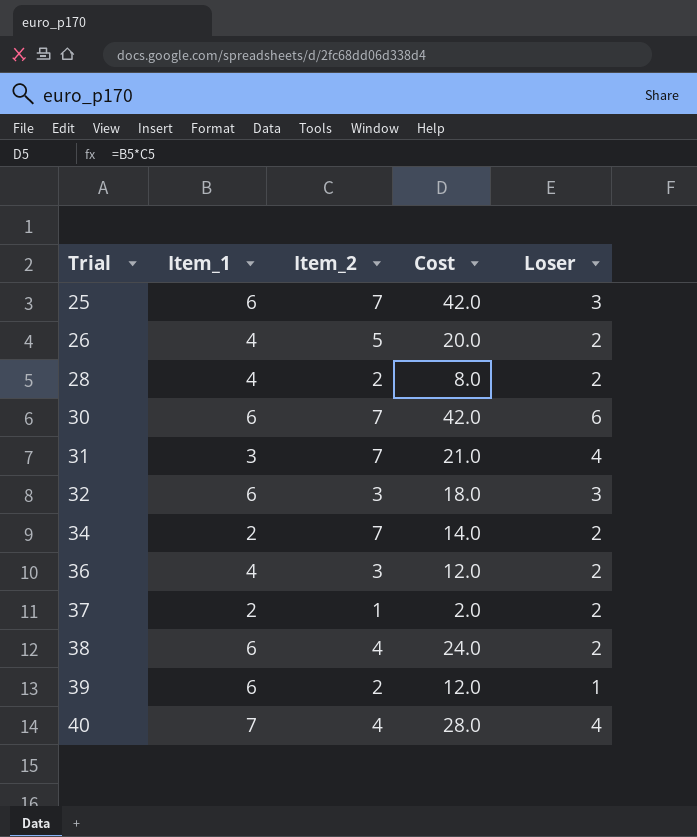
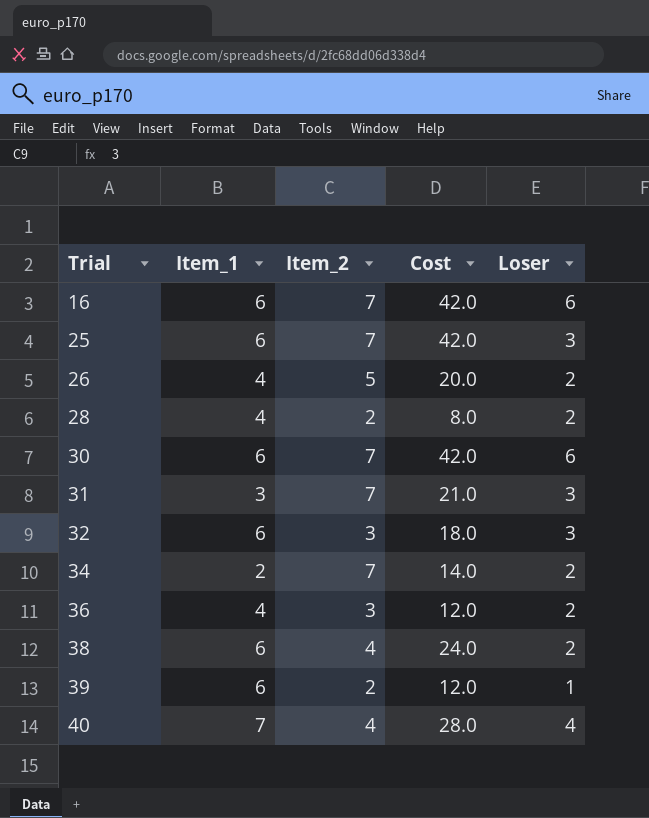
row 37: 2 | 1 | 2.0 | 2 -> none
row 16: none -> 6 | 7 | 42.0 | 6
31 | Loser: 4 -> 3

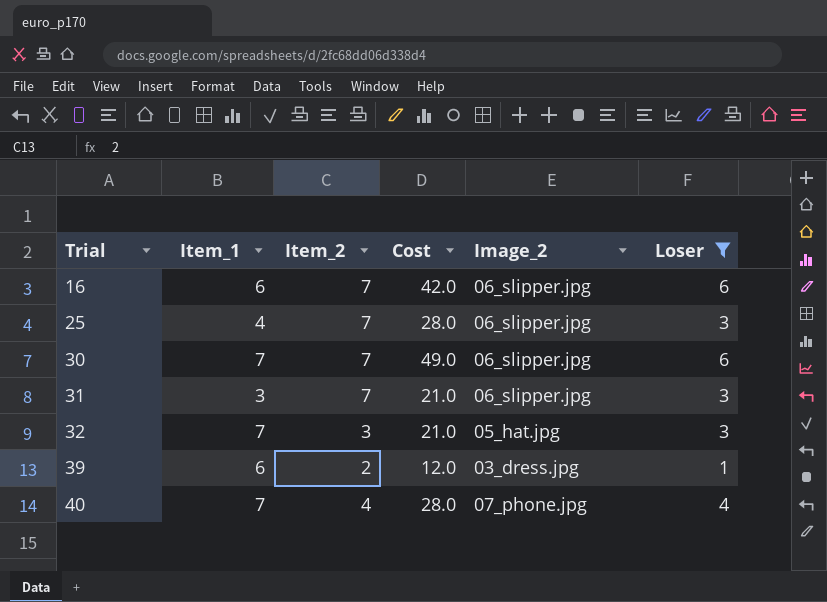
filter: none -> Loser != 2
column Image_2 | position: none -> 5
25 | Item_1: 6 -> 4
25 | Cost: 42.0 -> 28.0
30 | Item_1: 6 -> 7
30 | Cost: 42.0 -> 49.0
32 | Item_1: 6 -> 7
32 | Cost: 18.0 -> 21.0

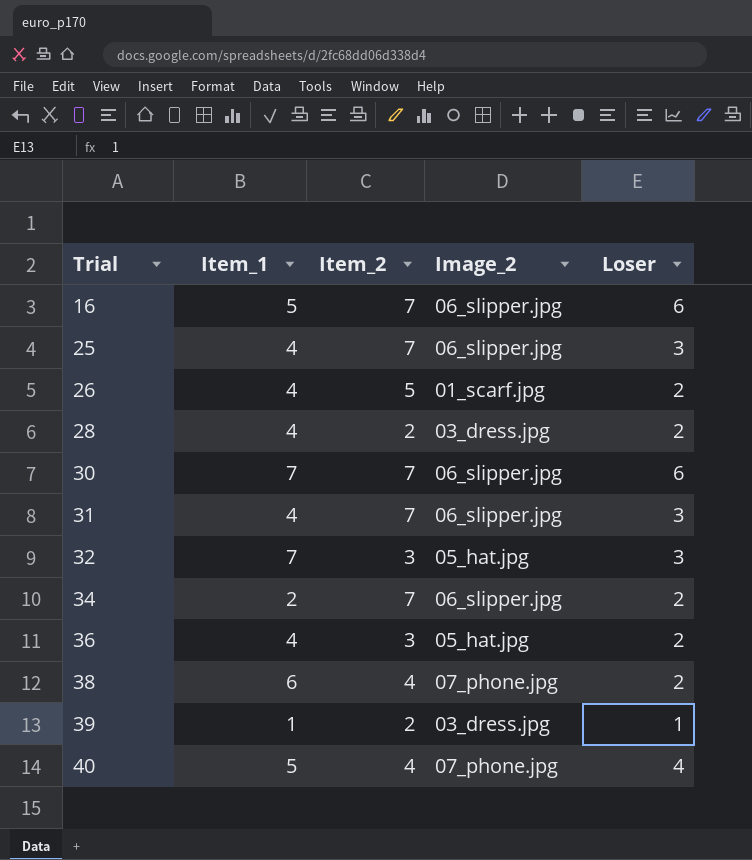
filter: Loser != 2 -> none
column Cost | formula: [Item_1] * [Item_2] -> none
16 | Item_1: 6 -> 5
31 | Item_1: 3 -> 4
39 | Item_1: 6 -> 1
40 | Item_1: 7 -> 5

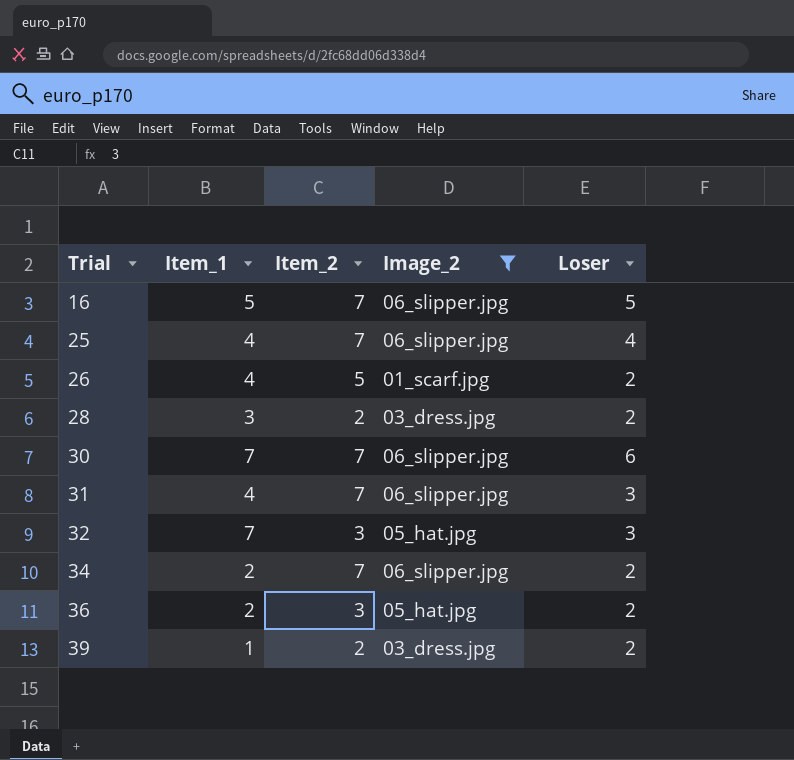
filter: none -> Image_2 != 07_phone.jpg
16 | Loser: 6 -> 5
25 | Loser: 3 -> 4
28 | Item_1: 4 -> 3
36 | Item_1: 4 -> 2
39 | Loser: 1 -> 2

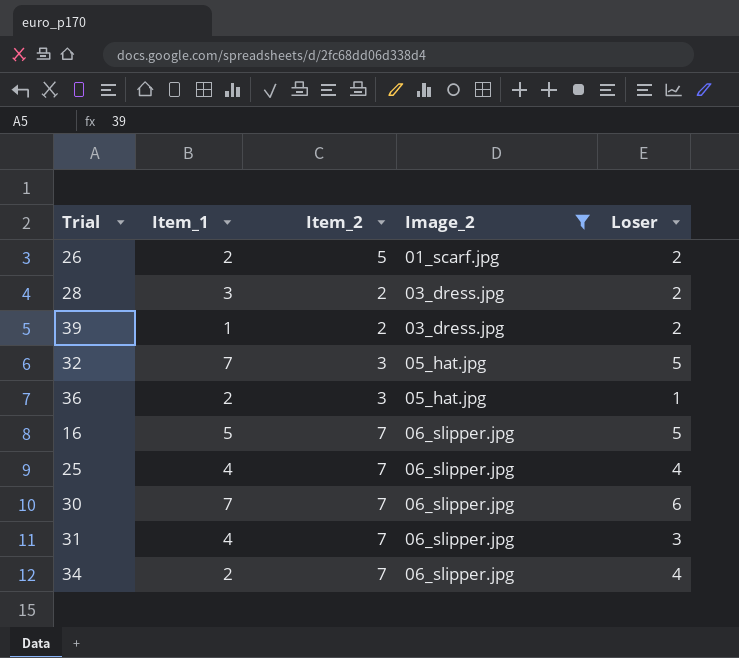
row order: Trial ascending -> Image_2 ascending
26 | Item_1: 4 -> 2
32 | Loser: 3 -> 5
36 | Loser: 2 -> 1
34 | Loser: 2 -> 4

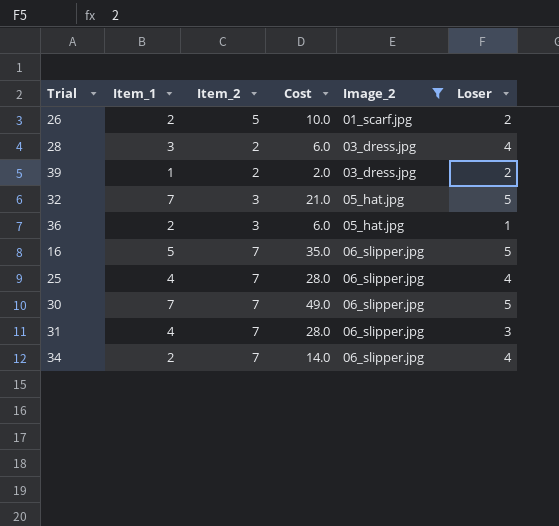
column Cost | formula: none -> [Item_1] * [Item_2]
28 | Loser: 2 -> 4
30 | Loser: 6 -> 5

